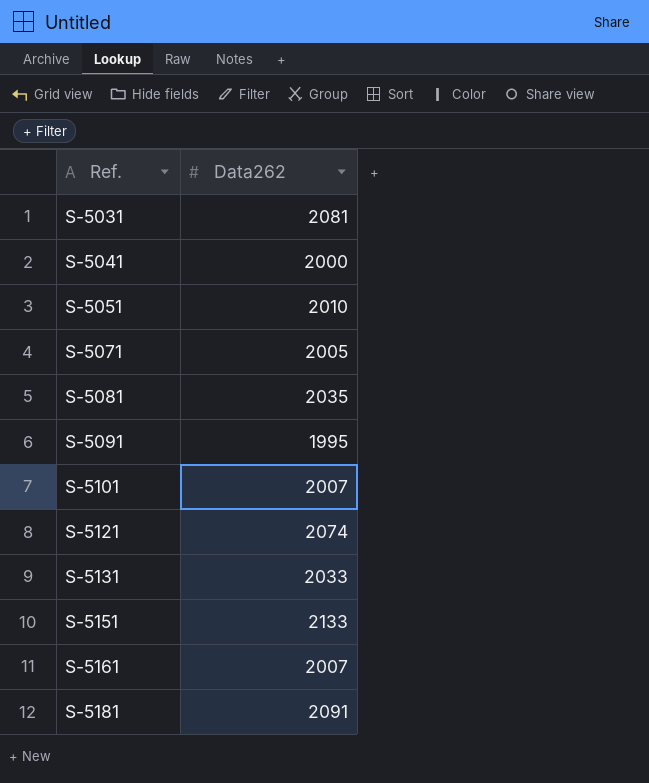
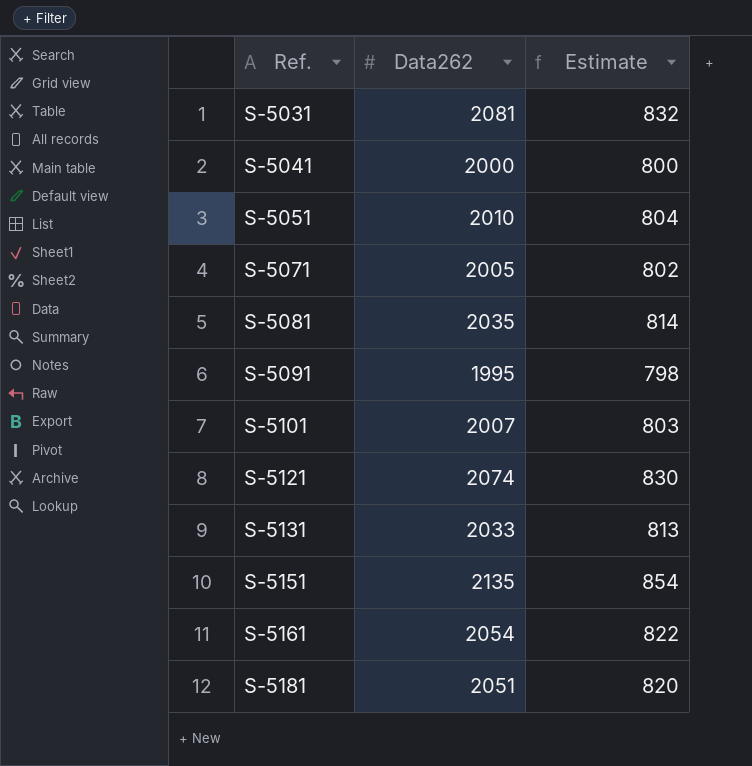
column Estimate | formula: none -> [Data262] * 0.4
S-5151 | Data262: 2133 -> 2135
S-5161 | Data262: 2007 -> 2054
S-5181 | Data262: 2091 -> 2051

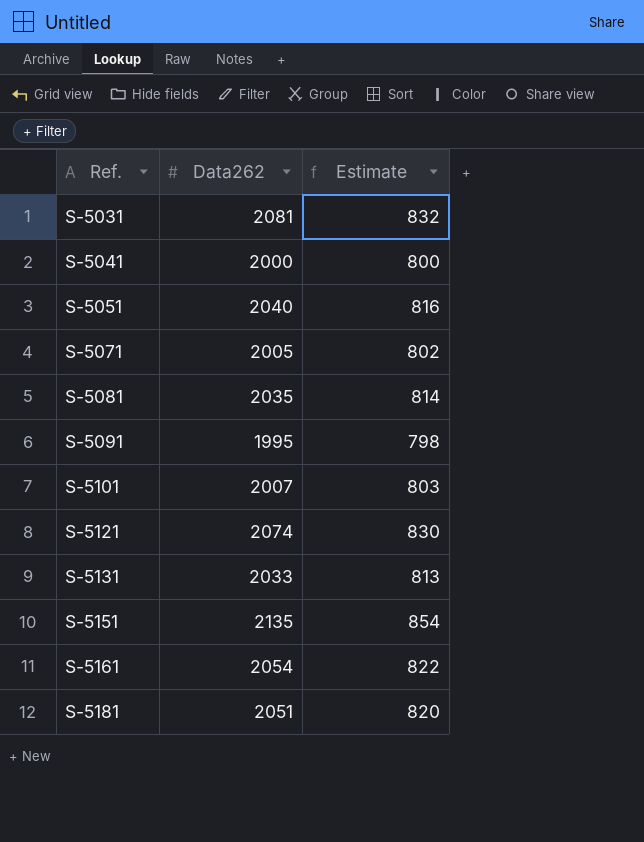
S-5051 | Data262: 2010 -> 2040
S-5051 | Estimate: 804 -> 816

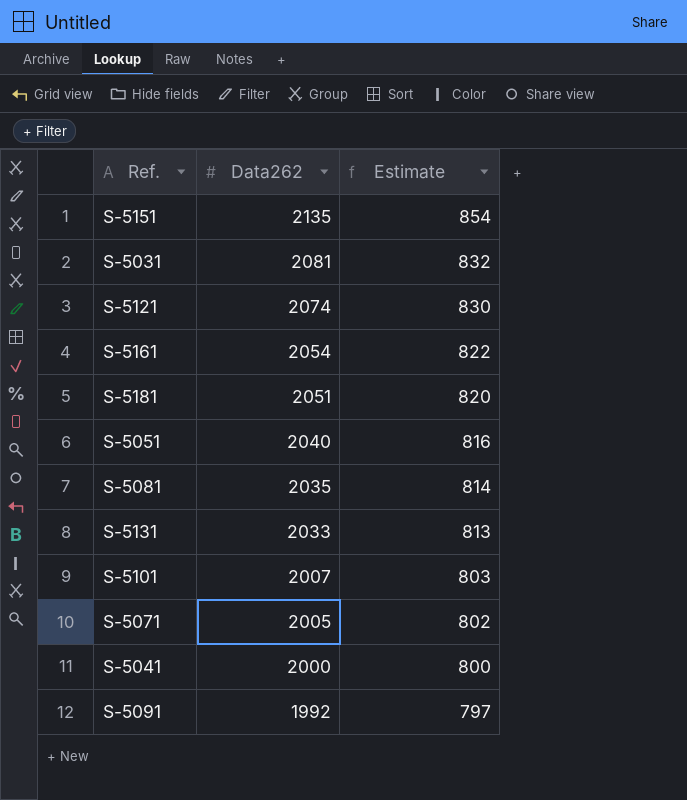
row order: Ref. ascending -> Data262 descending
S-5091 | Data262: 1995 -> 1992
S-5091 | Estimate: 798 -> 797

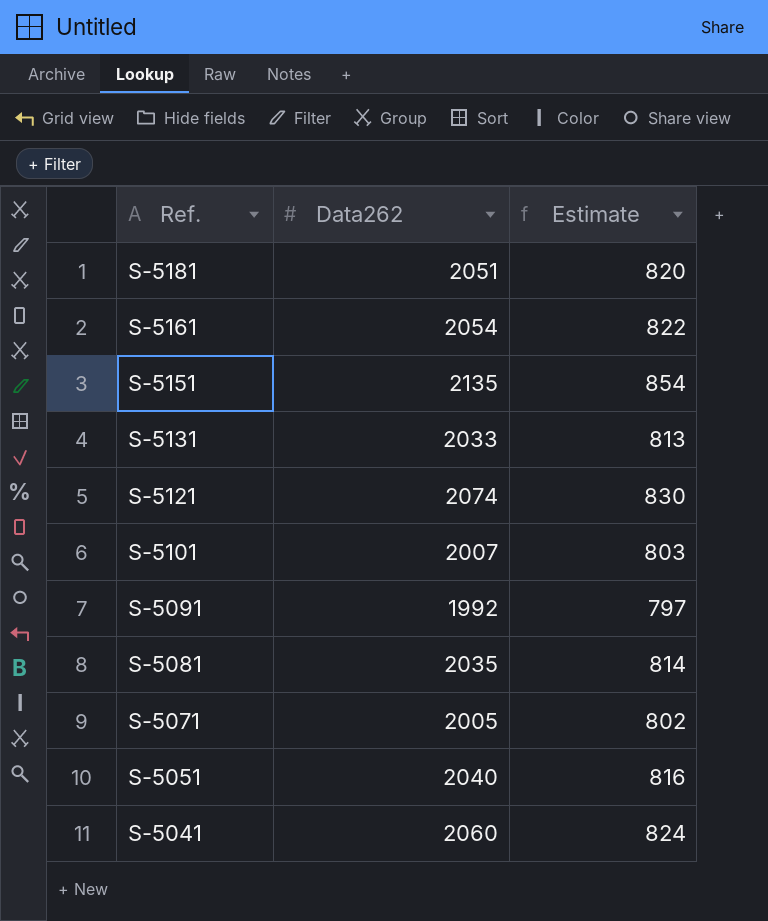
row order: Data262 descending -> Ref. descending
row S-5031: 2081 | 832 -> none
S-5041 | Data262: 2000 -> 2060
S-5041 | Estimate: 800 -> 824

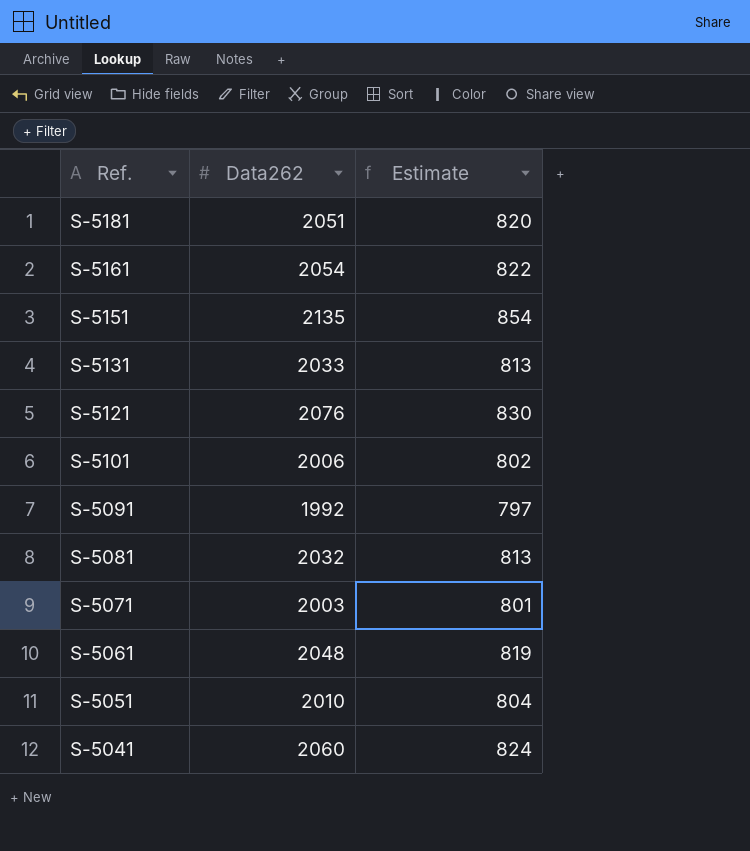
S-5121 | Data262: 2074 -> 2076
S-5101 | Data262: 2007 -> 2006
S-5101 | Estimate: 803 -> 802
S-5081 | Data262: 2035 -> 2032
S-5081 | Estimate: 814 -> 813
S-5071 | Data262: 2005 -> 2003
S-5071 | Estimate: 802 -> 801
row S-5061: none -> 2048 | 819
S-5051 | Data262: 2040 -> 2010
S-5051 | Estimate: 816 -> 804

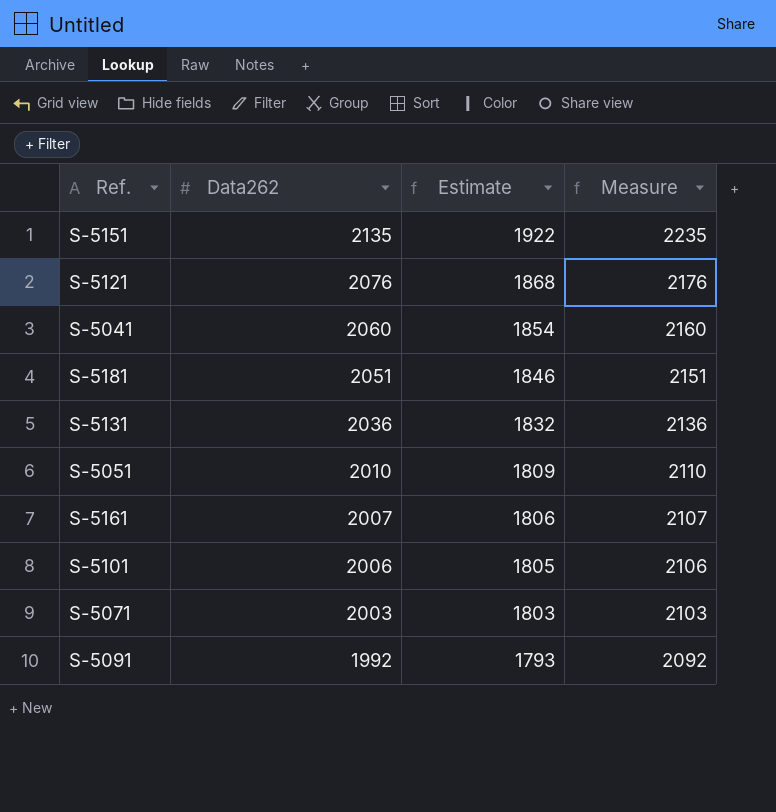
row order: Ref. descending -> Data262 descending
column Estimate | formula: [Data262] * 0.4 -> [Data262] * 0.9
column Measure | formula: none -> [Data262] + 100
row S-5081: 2032 | 813 -> none
row S-5061: 2048 | 819 -> none
S-5131 | Data262: 2033 -> 2036
S-5161 | Data262: 2054 -> 2007

